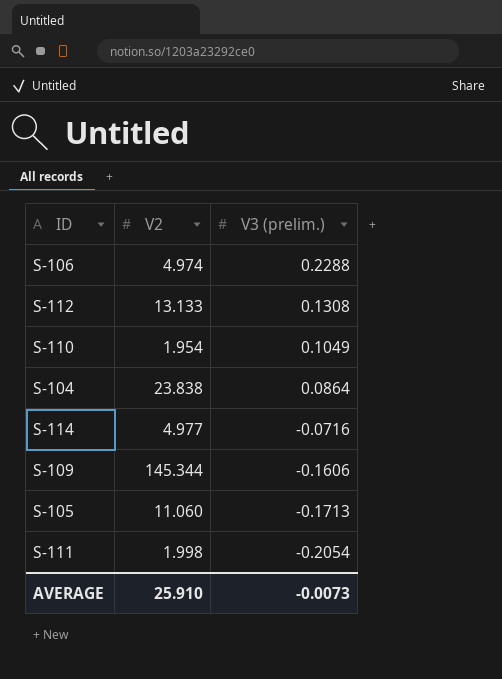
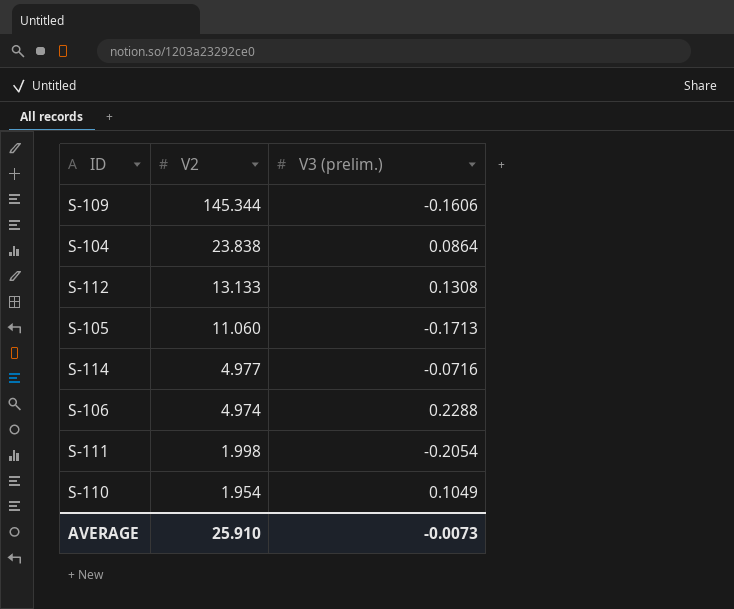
row order: V3 (prelim.) descending -> V2 descending

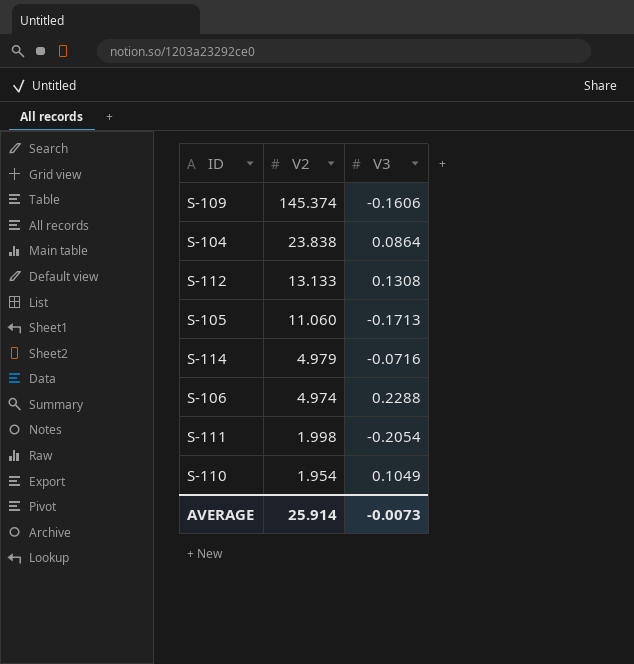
column name: V3 (prelim.) -> V3
S-109 | V2: 145.344 -> 145.374
S-114 | V2: 4.977 -> 4.979
AVERAGE | V2: 25.910 -> 25.914

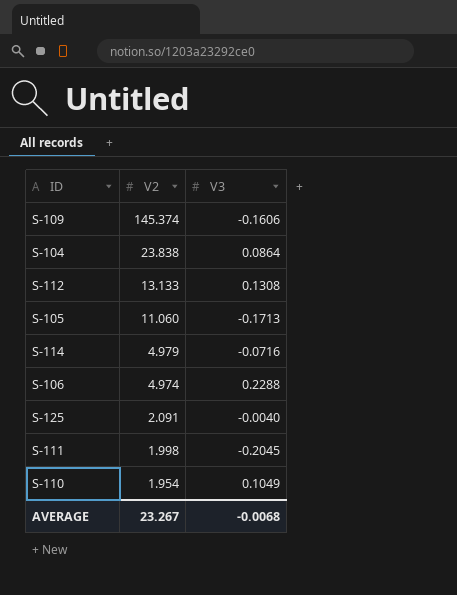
row S-125: none -> 2.091 | -0.0040
S-111 | V3: -0.2054 -> -0.2045
AVERAGE | V2: 25.914 -> 23.267
AVERAGE | V3: -0.0073 -> -0.0068

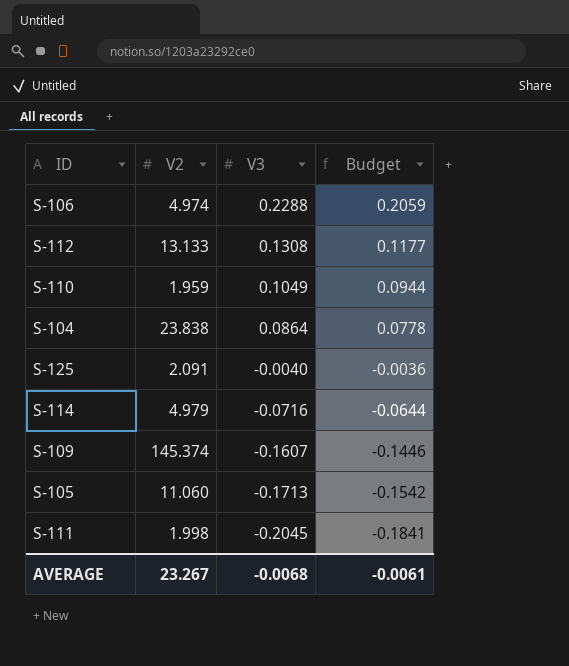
row order: V2 descending -> V3 descending
column Budget | formula: none -> [V3] * 0.9
S-110 | V2: 1.954 -> 1.959
S-109 | V3: -0.1606 -> -0.1607

